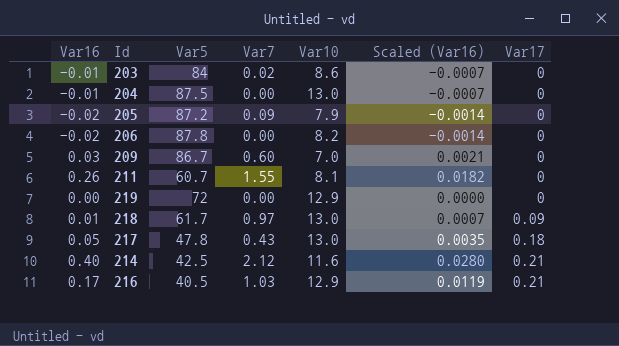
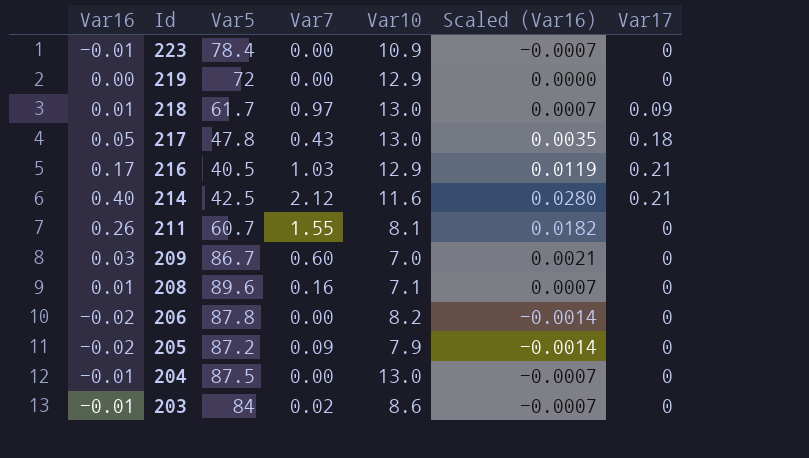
row order: Var17 ascending -> Id descending
row 223: none -> -0.01 | 78.4 | 0.00 | 10.9 | -0.0007 | 0
row 208: none -> 0.01 | 89.6 | 0.16 | 7.1 | 0.0007 | 0

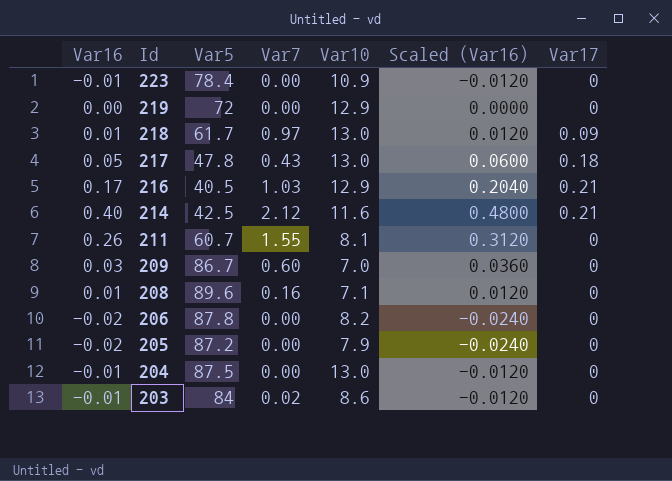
column Scaled (Var16) | formula: [Var16] * 0.07 -> [Var16] * 1.2
205 | Var7: 0.09 -> 0.00

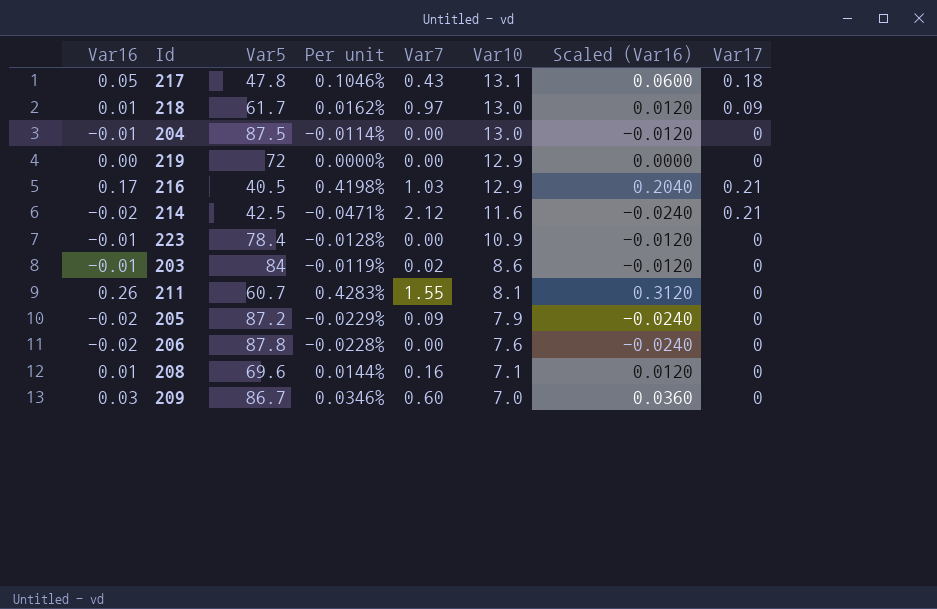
row order: Id descending -> Var10 descending
column Per unit | formula: none -> [Var16] / [Var5]
217 | Var10: 13.0 -> 13.1
214 | Var16: 0.40 -> -0.02
214 | Scaled (Var16): 0.4800 -> -0.0240
205 | Var7: 0.00 -> 0.09
206 | Var10: 8.2 -> 7.6
208 | Var5: 89.6 -> 69.6

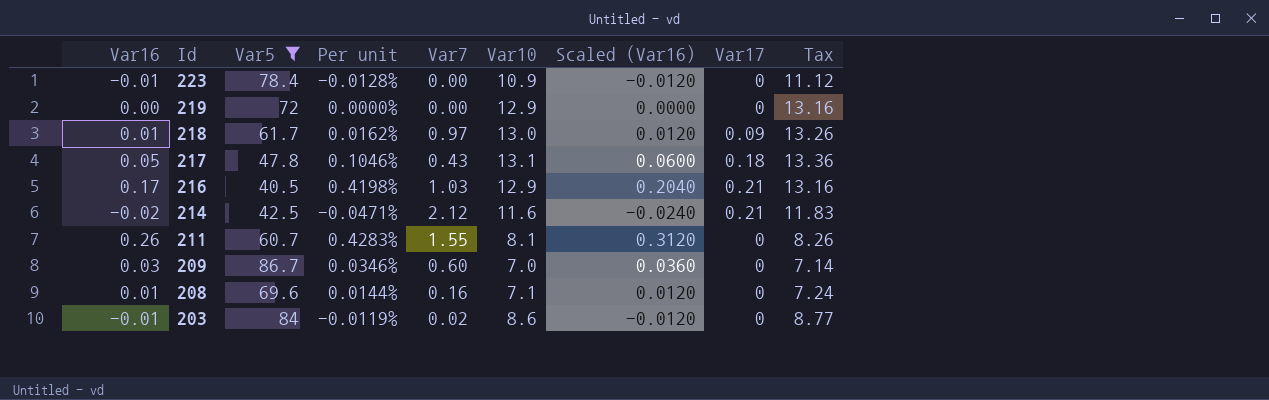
filter: none -> Var5 <= 86.7
row order: Var10 descending -> Id descending
column Tax | formula: none -> [Var10] * 1.02

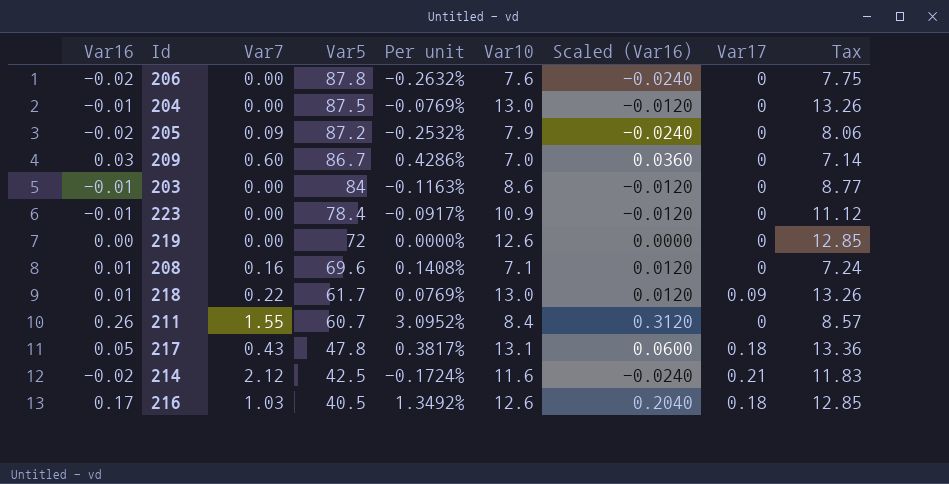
filter: Var5 <= 86.7 -> none
row order: Id descending -> Var5 descending
column Var7 | position: 5 -> 3
column Per unit | formula: [Var16] / [Var5] -> [Var16] / [Var10]
203 | Var7: 0.02 -> 0.00
219 | Var10: 12.9 -> 12.6
219 | Tax: 13.16 -> 12.85
218 | Var7: 0.97 -> 0.22
211 | Var10: 8.1 -> 8.4
211 | Tax: 8.26 -> 8.57
216 | Var10: 12.9 -> 12.6
216 | Var17: 0.21 -> 0.18
216 | Tax: 13.16 -> 12.85

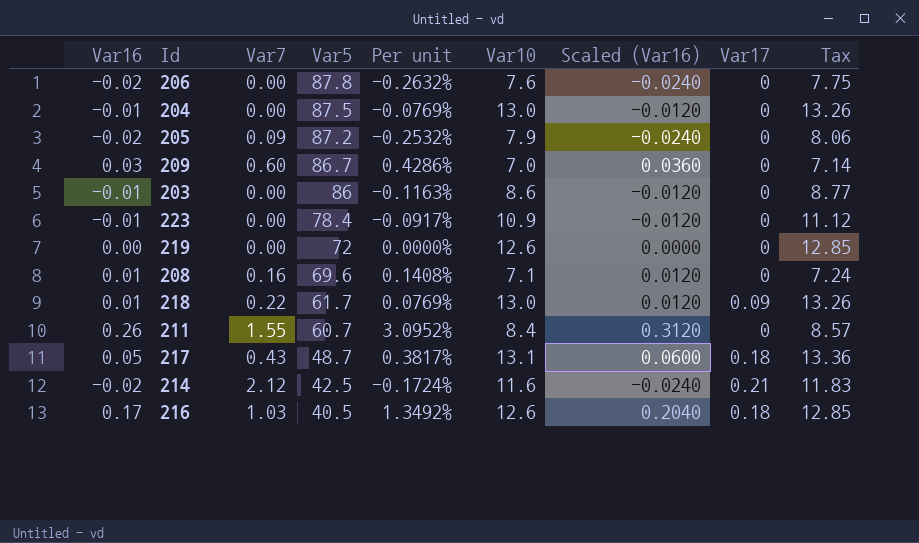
203 | Var5: 84 -> 86
217 | Var5: 47.8 -> 48.7

